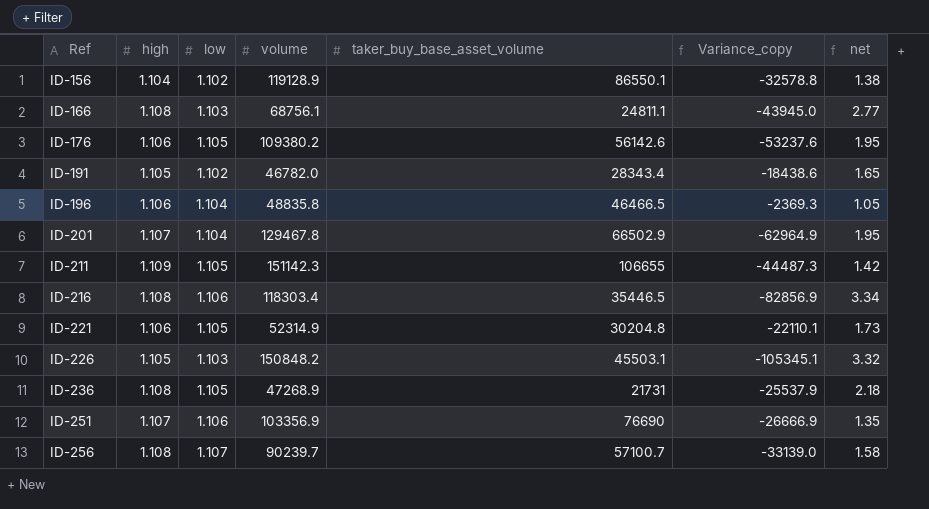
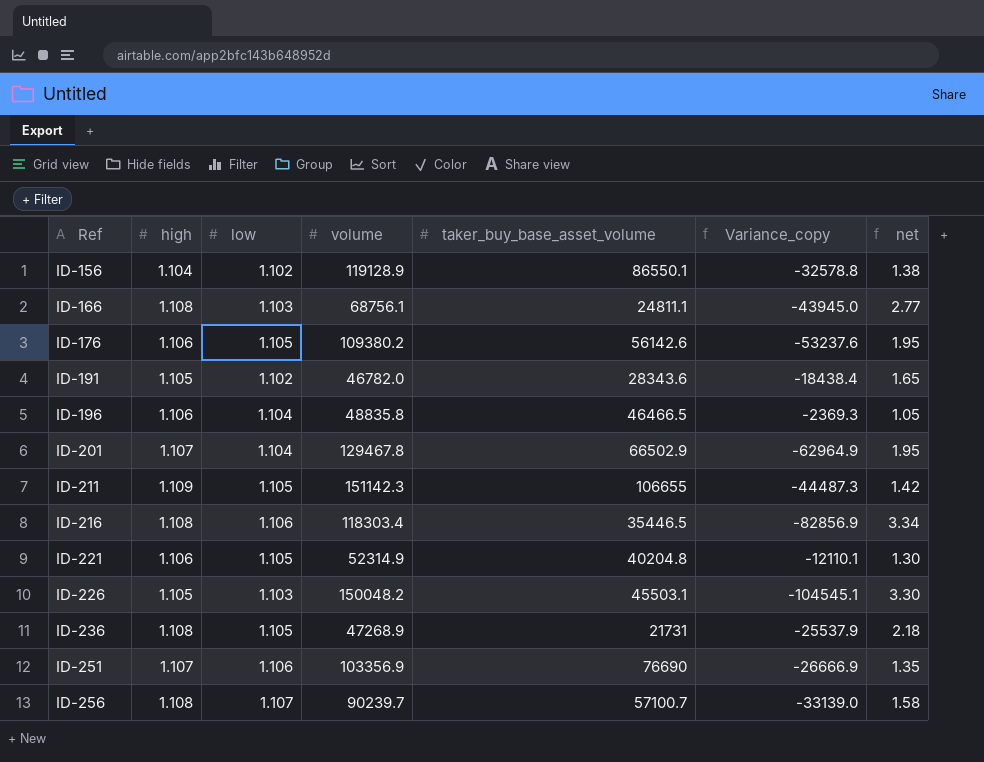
ID-191 | taker_buy_base_asset_volume: 28343.4 -> 28343.6
ID-191 | Variance_copy: -18438.6 -> -18438.4
ID-221 | taker_buy_base_asset_volume: 30204.8 -> 40204.8
ID-221 | Variance_copy: -22110.1 -> -12110.1
ID-221 | net: 1.73 -> 1.30
ID-226 | volume: 150848.2 -> 150048.2
ID-226 | Variance_copy: -105345.1 -> -104545.1
ID-226 | net: 3.32 -> 3.30

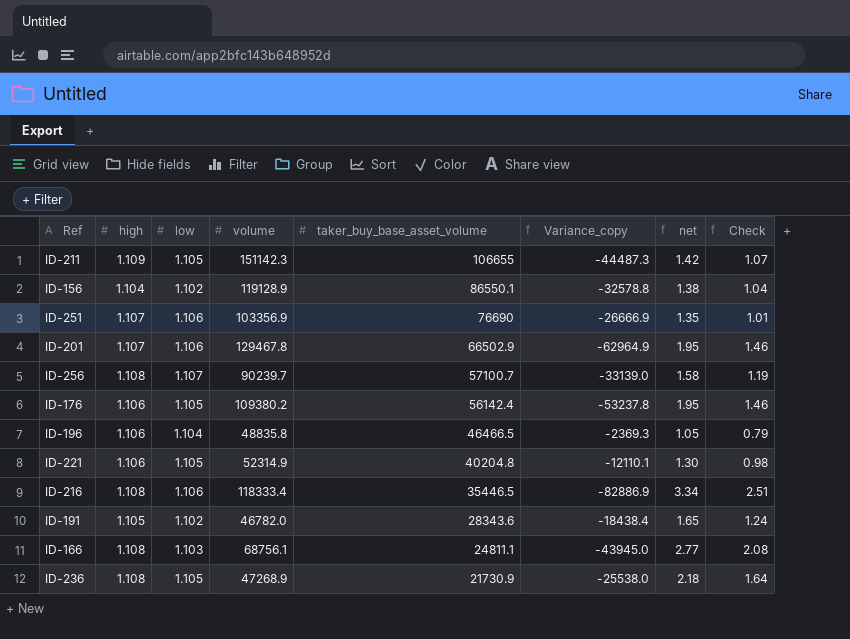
row order: Ref ascending -> taker_buy_base_asset_volume descending
column Check | formula: none -> [net] * 0.75
row ID-226: 1.105 | 1.103 | 150048.2 | 45503.1 | -104545.1 | 3.30 -> none
ID-201 | low: 1.104 -> 1.106
ID-176 | taker_buy_base_asset_volume: 56142.6 -> 56142.4
ID-176 | Variance_copy: -53237.6 -> -53237.8
ID-216 | volume: 118303.4 -> 118333.4
ID-216 | Variance_copy: -82856.9 -> -82886.9
ID-236 | taker_buy_base_asset_volume: 21731 -> 21730.9
ID-236 | Variance_copy: -25537.9 -> -25538.0

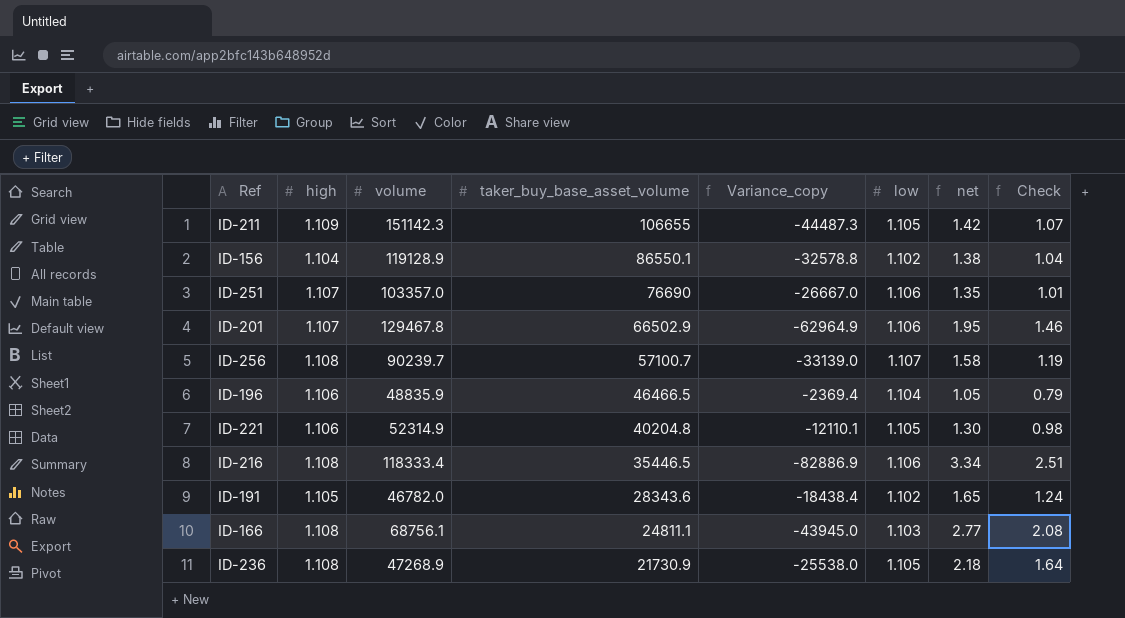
column low | position: 3 -> 6
row ID-176: 1.106 | 1.105 | 109380.2 | 56142.4 | -53237.8 | 1.95 | 1.46 -> none
ID-251 | volume: 103356.9 -> 103357.0
ID-251 | Variance_copy: -26666.9 -> -26667.0
ID-196 | volume: 48835.8 -> 48835.9
ID-196 | Variance_copy: -2369.3 -> -2369.4

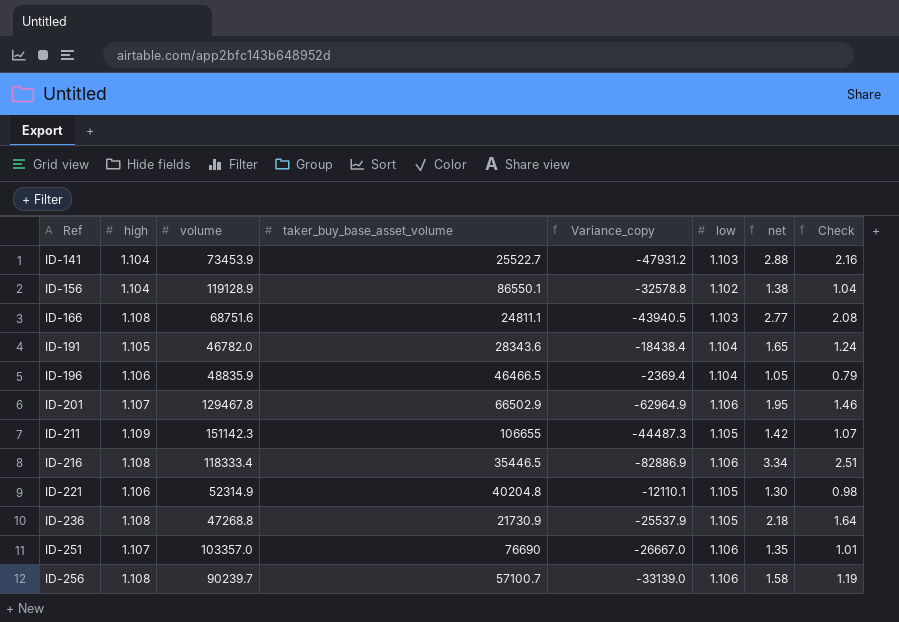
row order: taker_buy_base_asset_volume descending -> Ref ascending
row ID-141: none -> 1.104 | 73453.9 | 25522.7 | -47931.2 | 1.103 | 2.88 | 2.16
ID-166 | volume: 68756.1 -> 68751.6
ID-166 | Variance_copy: -43945.0 -> -43940.5
ID-191 | low: 1.102 -> 1.104
ID-236 | volume: 47268.9 -> 47268.8
ID-236 | Variance_copy: -25538.0 -> -25537.9
ID-256 | low: 1.107 -> 1.106

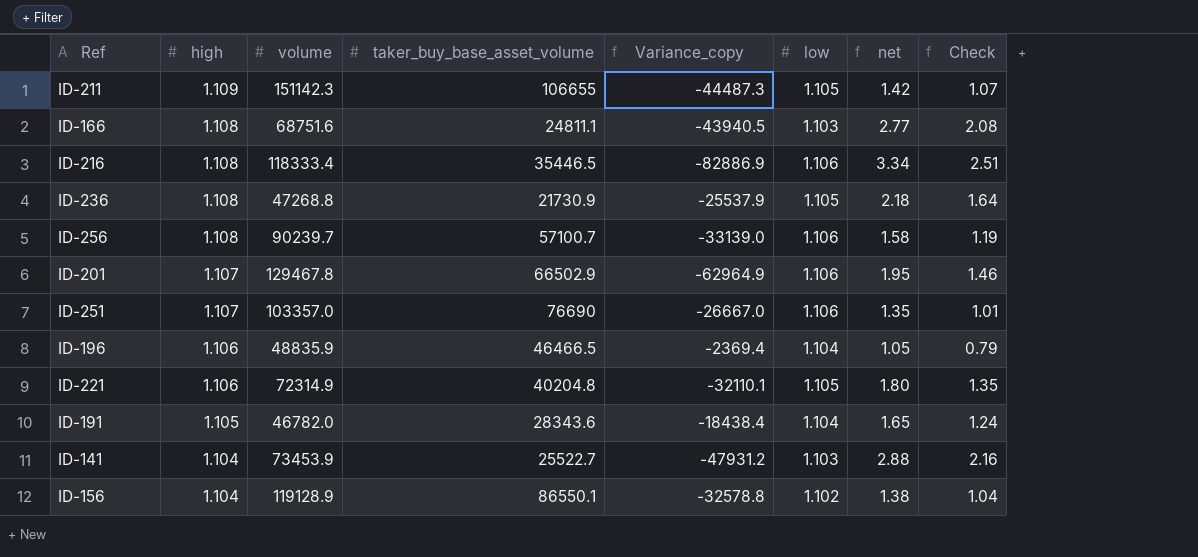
row order: Ref ascending -> high descending
ID-221 | volume: 52314.9 -> 72314.9
ID-221 | Variance_copy: -12110.1 -> -32110.1
ID-221 | net: 1.30 -> 1.80
ID-221 | Check: 0.98 -> 1.35

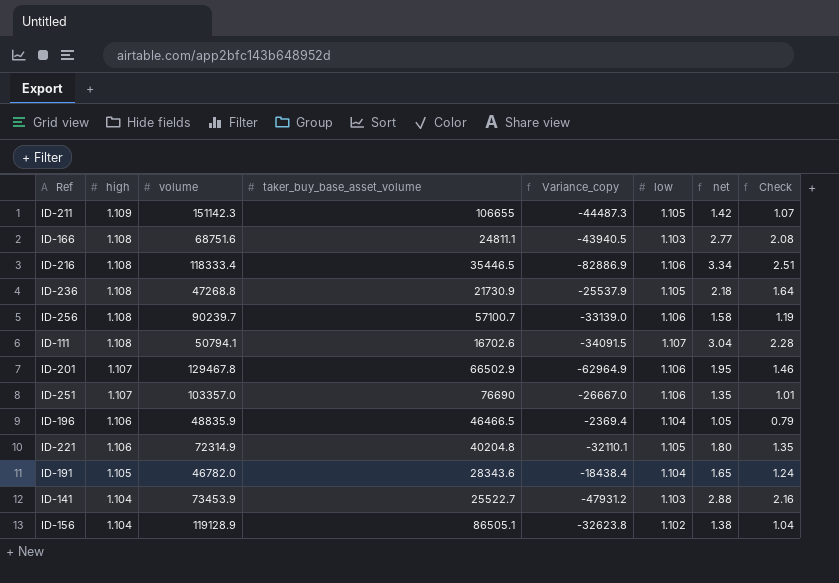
row ID-111: none -> 1.108 | 50794.1 | 16702.6 | -34091.5 | 1.107 | 3.04 | 2.28
ID-156 | taker_buy_base_asset_volume: 86550.1 -> 86505.1
ID-156 | Variance_copy: -32578.8 -> -32623.8

